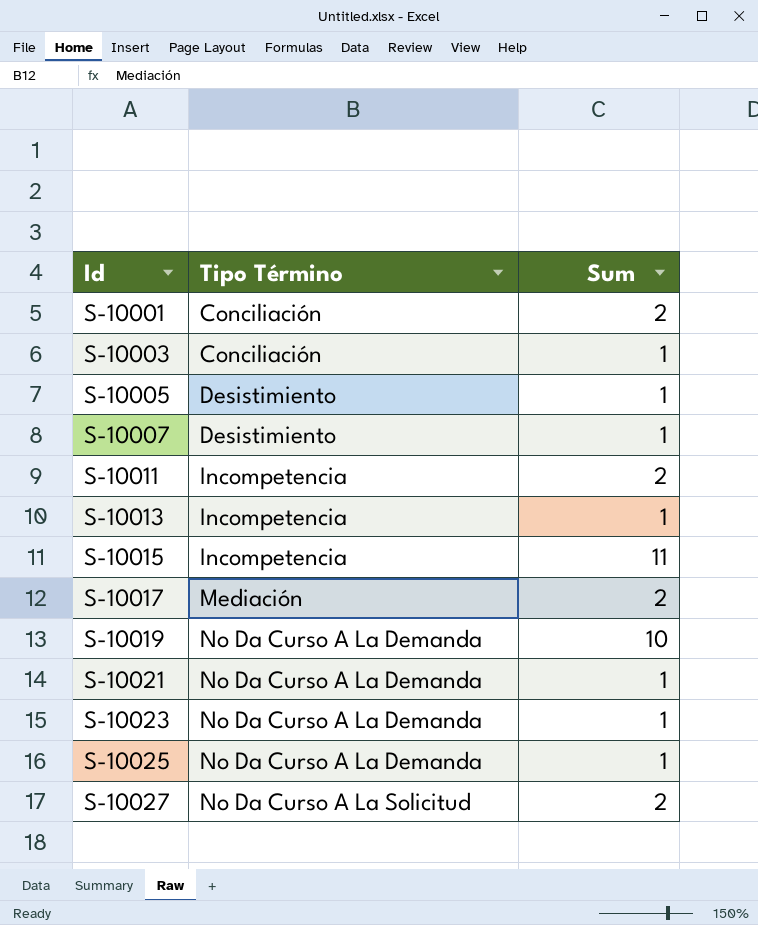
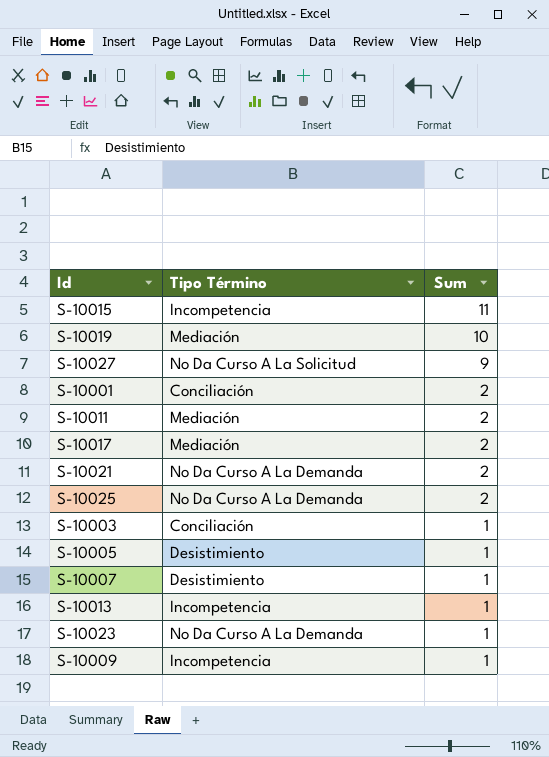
row order: Id ascending -> Sum descending
S-10019 | Tipo Término: No Da Curso A La Demanda -> Mediación
S-10027 | Sum: 2 -> 9
S-10011 | Tipo Término: Incompetencia -> Mediación
S-10021 | Sum: 1 -> 2
S-10025 | Sum: 1 -> 2
row S-10009: none -> Incompetencia | 1

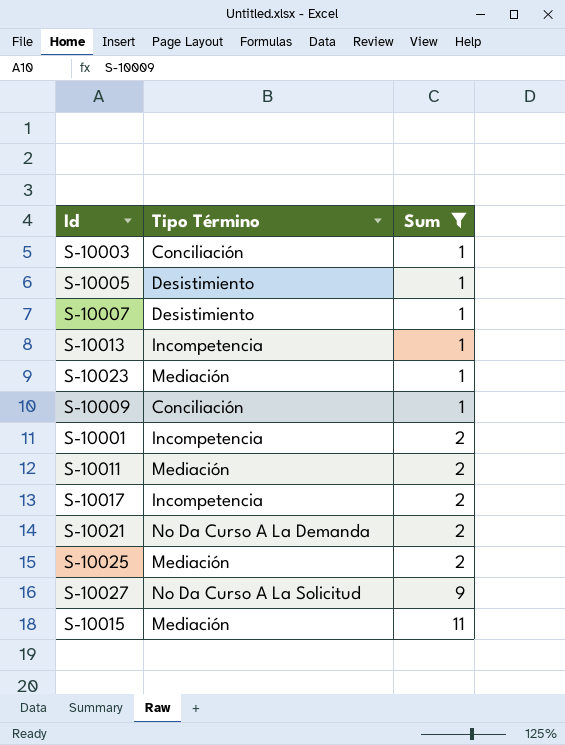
filter: none -> Sum != 10
row order: Sum descending -> Sum ascending
S-10023 | Tipo Término: No Da Curso A La Demanda -> Mediación
S-10009 | Tipo Término: Incompetencia -> Conciliación
S-10001 | Tipo Término: Conciliación -> Incompetencia
S-10017 | Tipo Término: Mediación -> Incompetencia
S-10025 | Tipo Término: No Da Curso A La Demanda -> Mediación
S-10015 | Tipo Término: Incompetencia -> Mediación

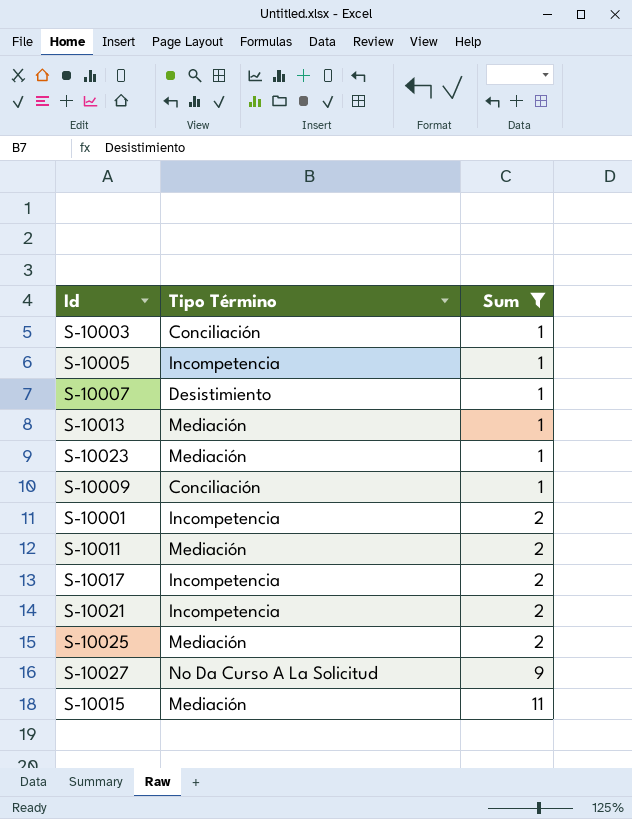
S-10005 | Tipo Término: Desistimiento -> Incompetencia
S-10013 | Tipo Término: Incompetencia -> Mediación
S-10021 | Tipo Término: No Da Curso A La Demanda -> Incompetencia

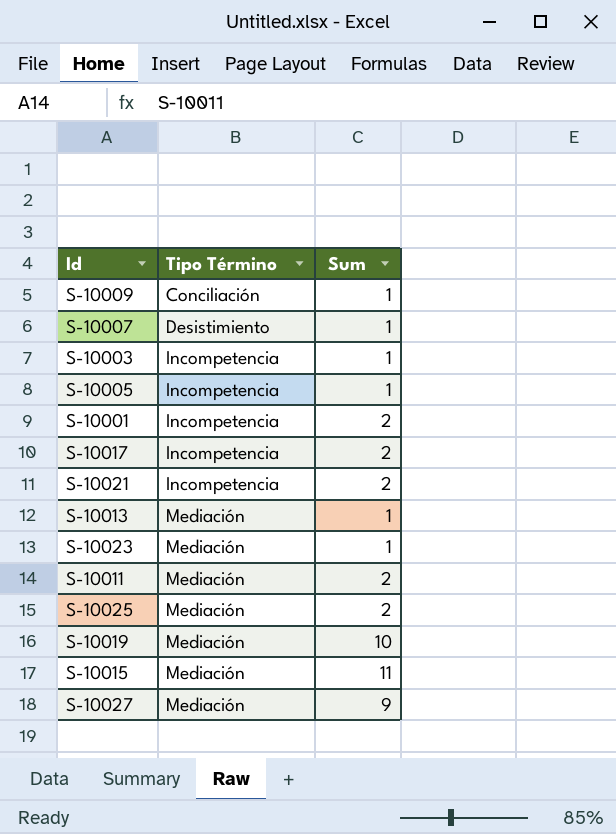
filter: Sum != 10 -> none
row order: Sum ascending -> Tipo Término ascending
S-10003 | Tipo Término: Conciliación -> Incompetencia
S-10027 | Tipo Término: No Da Curso A La Solicitud -> Mediación

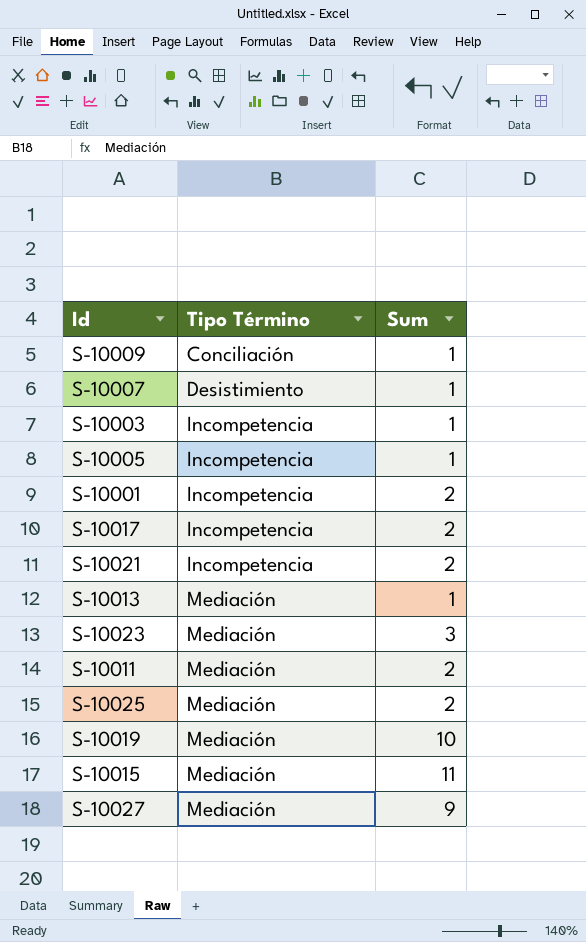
S-10023 | Sum: 1 -> 3

